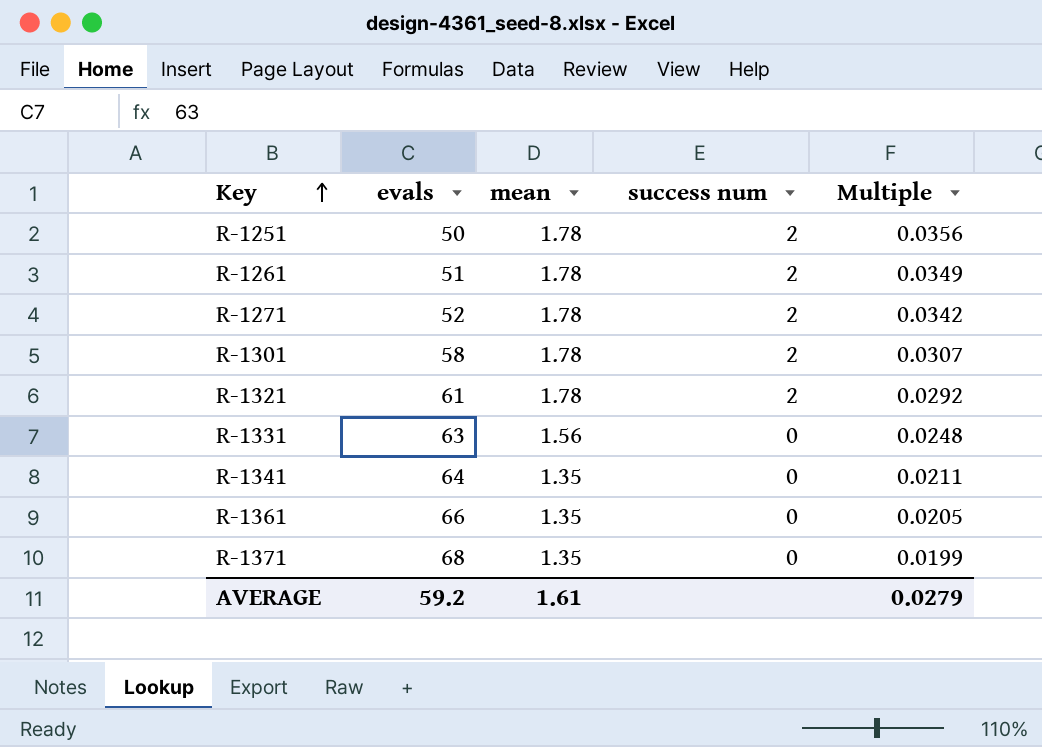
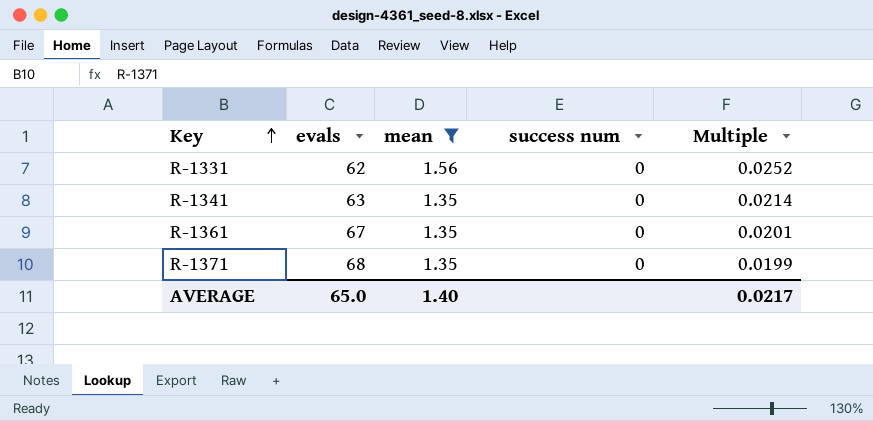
filter: none -> mean != 1.78
R-1331 | evals: 63 -> 62
R-1331 | Multiple: 0.0248 -> 0.0252
R-1341 | evals: 64 -> 63
R-1341 | Multiple: 0.0211 -> 0.0214
R-1361 | evals: 66 -> 67
R-1361 | Multiple: 0.0205 -> 0.0201
AVERAGE | evals: 59.2 -> 65.0
AVERAGE | mean: 1.61 -> 1.40
AVERAGE | Multiple: 0.0279 -> 0.0217

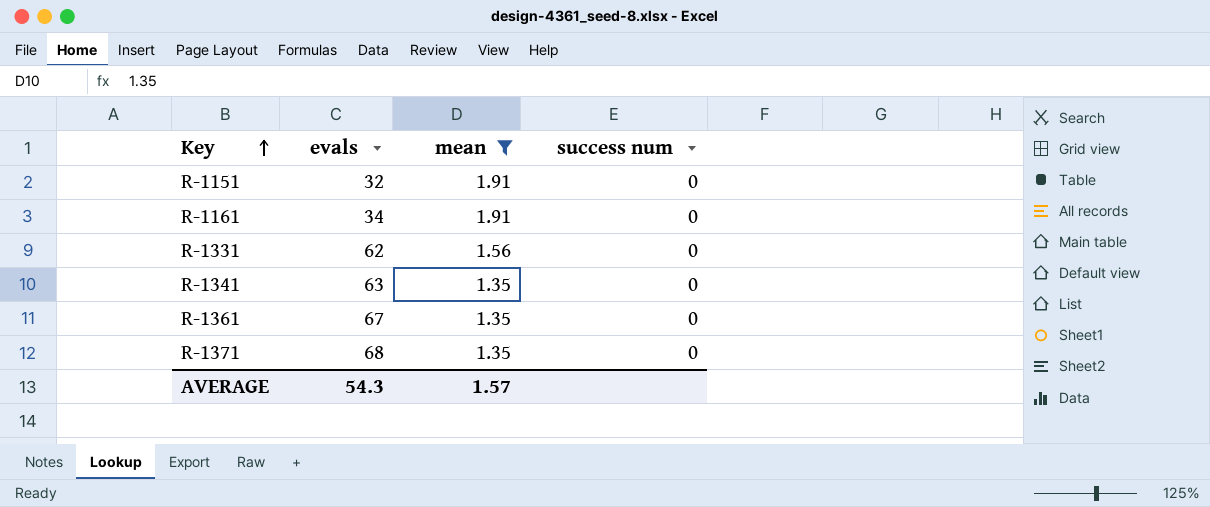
column Multiple | formula: [mean] / [evals] -> none
row R-1151: none -> 32 | 1.91 | 0
row R-1161: none -> 34 | 1.91 | 0
AVERAGE | evals: 65.0 -> 54.3
AVERAGE | mean: 1.40 -> 1.57

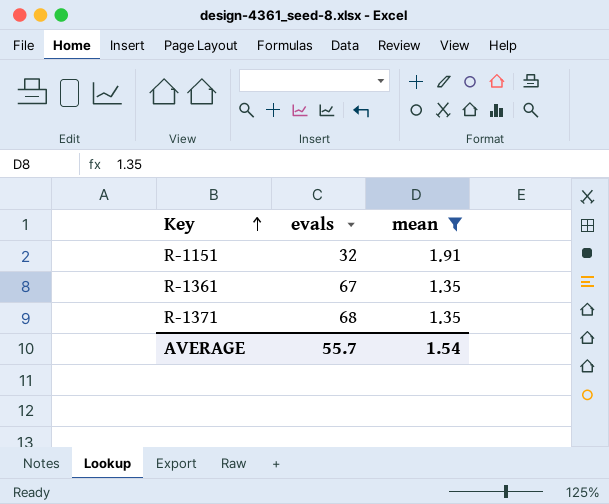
column success num | position: 4 -> none
row R-1161: 34 | 1.91 | 0 -> none
row R-1331: 62 | 1.56 | 0 -> none
row R-1341: 63 | 1.35 | 0 -> none
AVERAGE | evals: 54.3 -> 55.7
AVERAGE | mean: 1.57 -> 1.54

